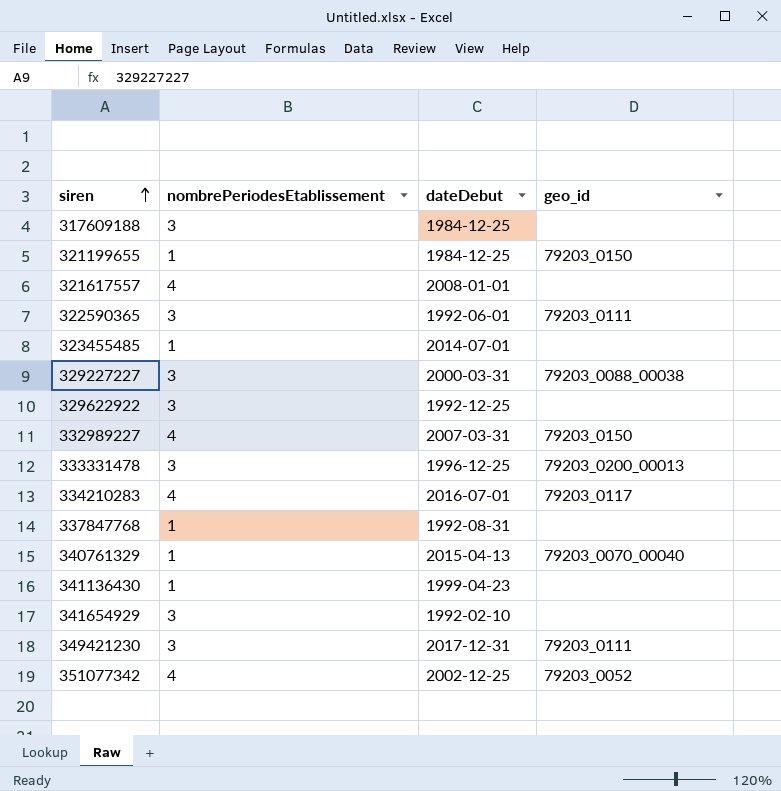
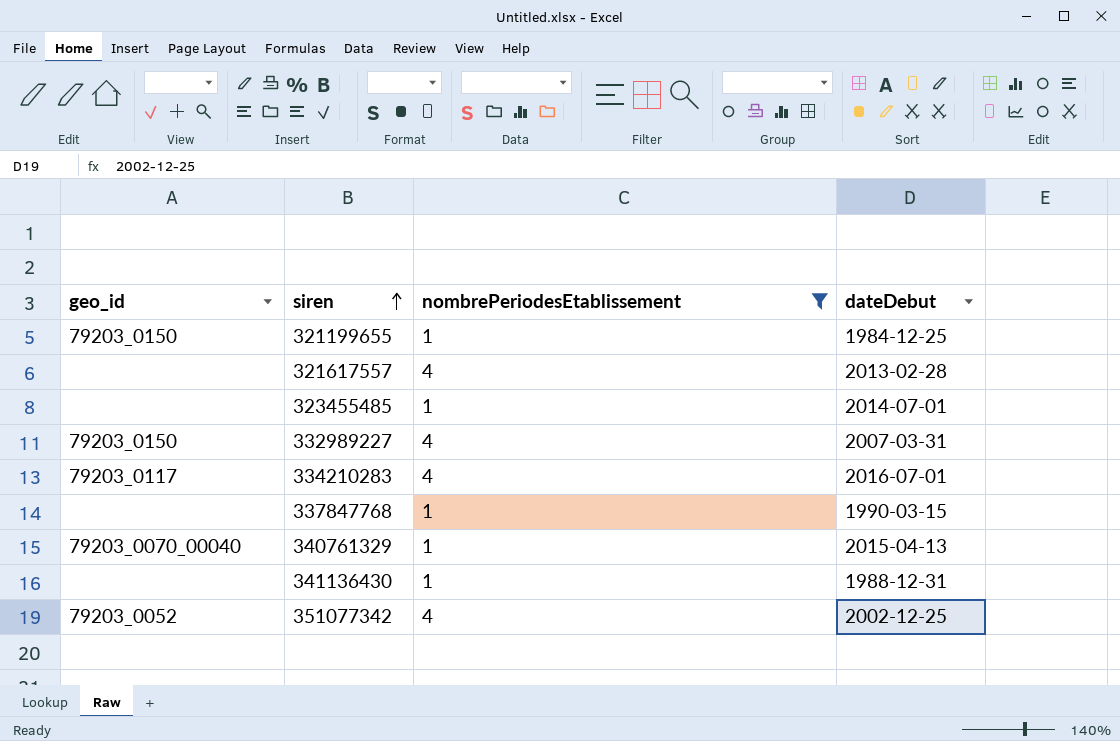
filter: none -> nombrePeriodesEtablissement != 3
column geo_id | position: 4 -> 1
321617557 | dateDebut: 2008-01-01 -> 2013-02-28
337847768 | dateDebut: 1992-08-31 -> 1990-03-15
341136430 | dateDebut: 1999-04-23 -> 1988-12-31

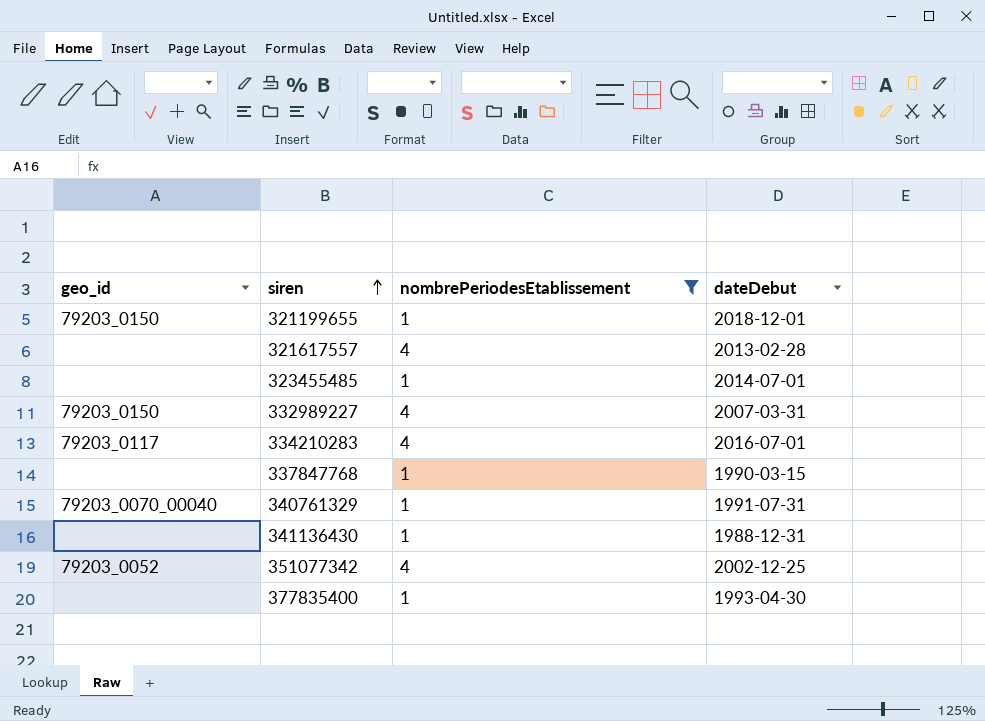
321199655 | dateDebut: 1984-12-25 -> 2018-12-01
340761329 | dateDebut: 2015-04-13 -> 1991-07-31
row 377835400: none -> none | 1 | 1993-04-30

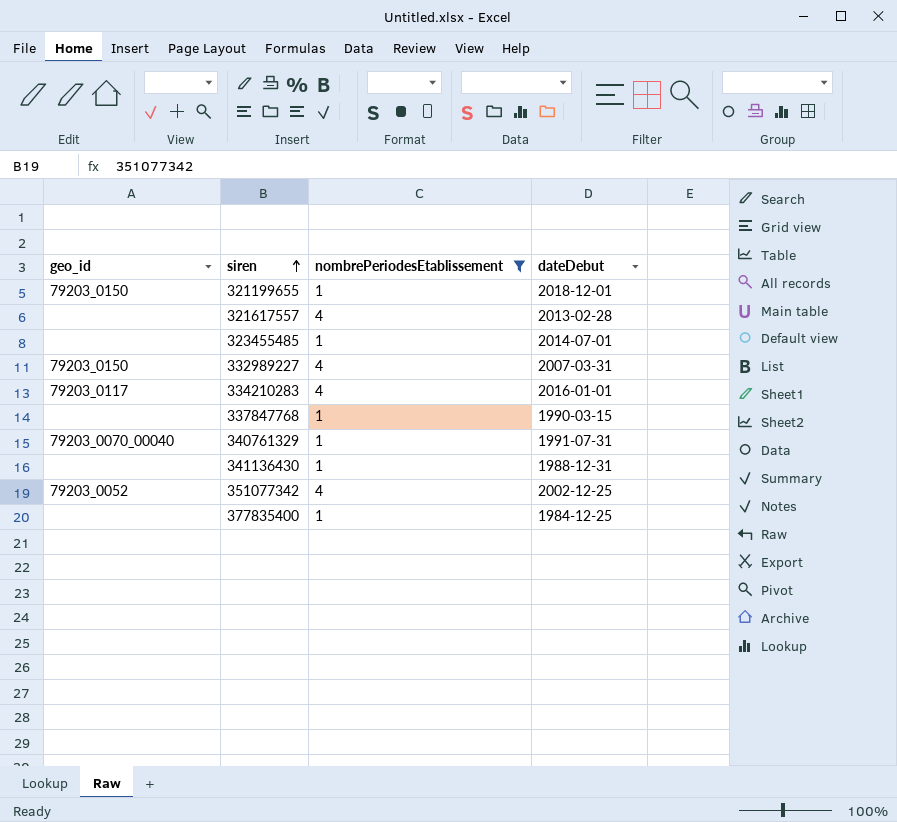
334210283 | dateDebut: 2016-07-01 -> 2016-01-01
377835400 | dateDebut: 1993-04-30 -> 1984-12-25

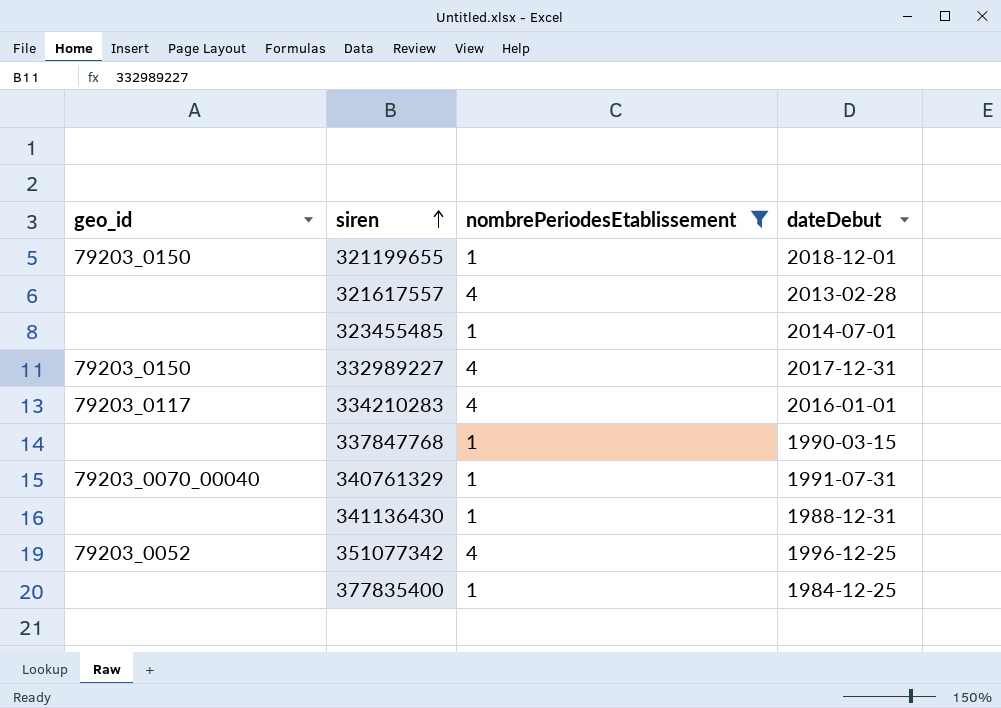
332989227 | dateDebut: 2007-03-31 -> 2017-12-31
351077342 | dateDebut: 2002-12-25 -> 1996-12-25

